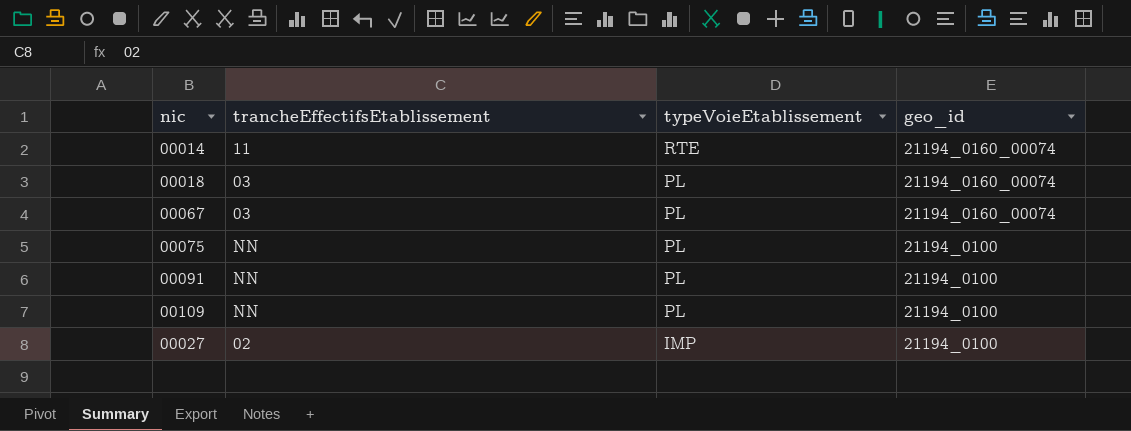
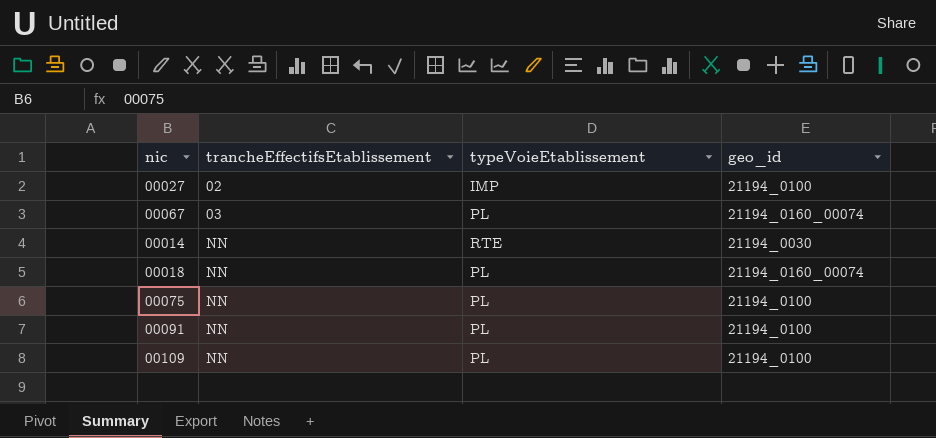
row order: typeVoieEtablissement descending -> trancheEffectifsEtablissement ascending
00014 | trancheEffectifsEtablissement: 11 -> NN
00014 | geo_id: 21194_0160_00074 -> 21194_0030
00018 | trancheEffectifsEtablissement: 03 -> NN

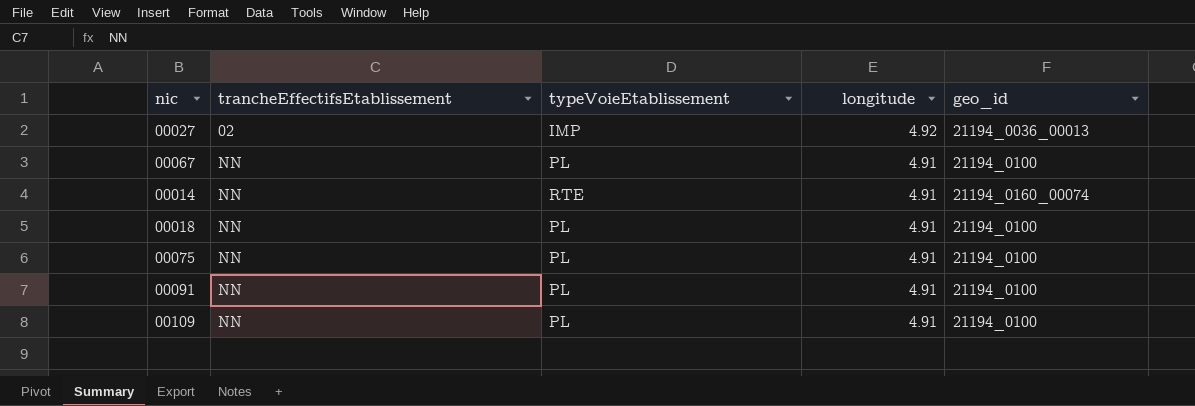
column longitude | position: none -> 4
00027 | geo_id: 21194_0100 -> 21194_0036_00013
00067 | trancheEffectifsEtablissement: 03 -> NN
00067 | geo_id: 21194_0160_00074 -> 21194_0100
00014 | geo_id: 21194_0030 -> 21194_0160_00074
00018 | geo_id: 21194_0160_00074 -> 21194_0100

